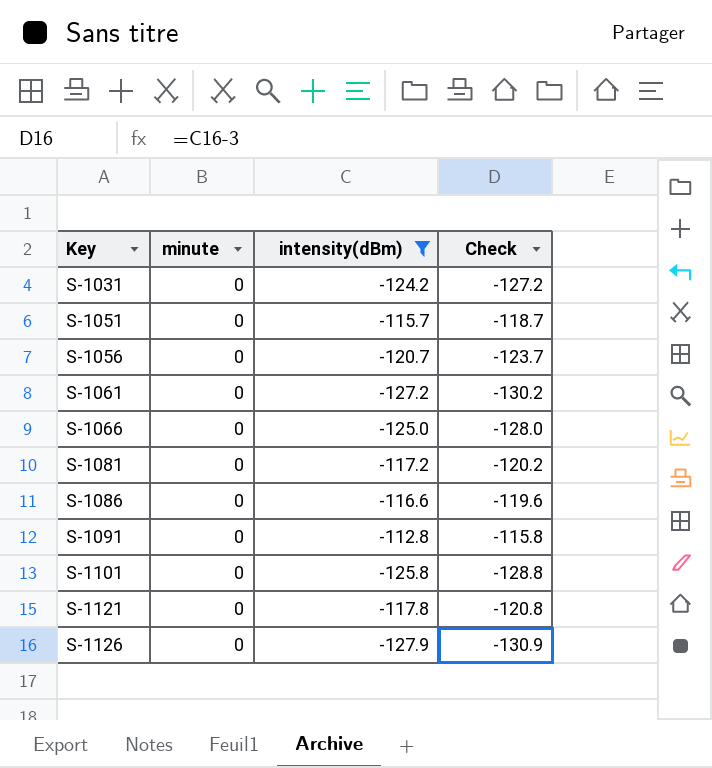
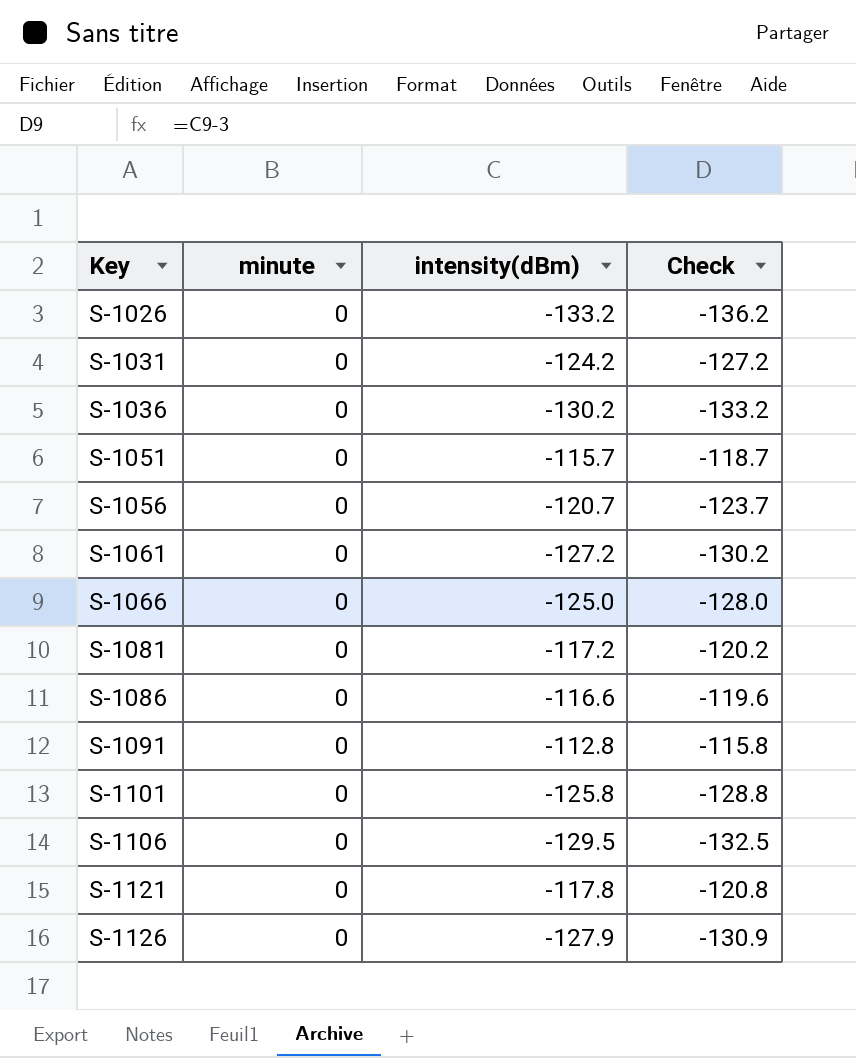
filter: intensity(dBm) >= -127.9 -> none

